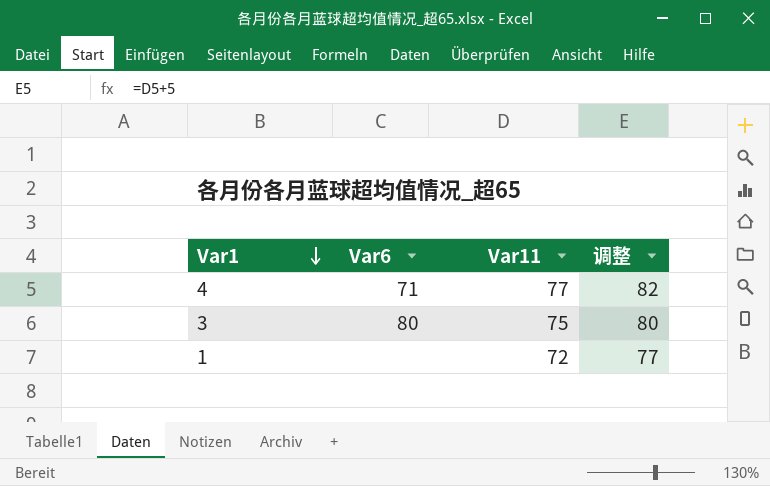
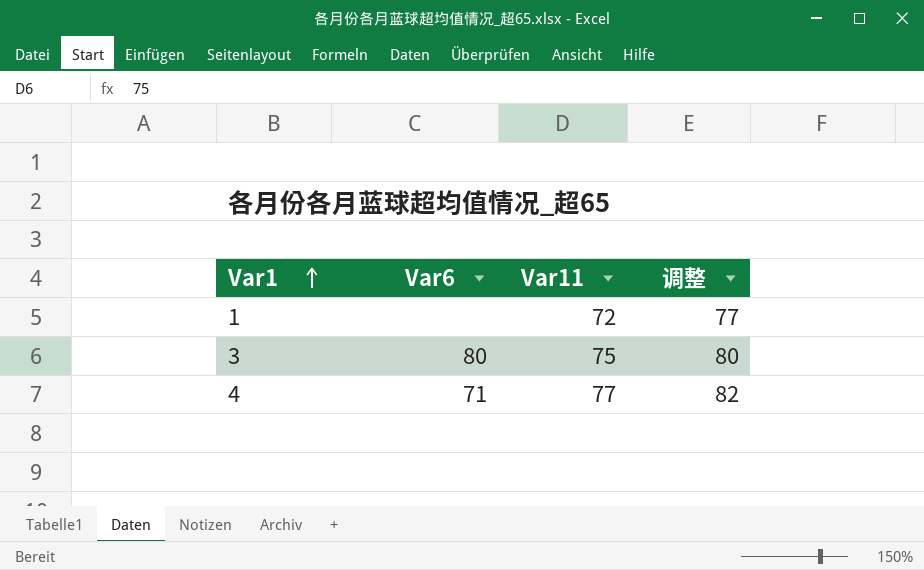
row order: Var1 descending -> Var1 ascending

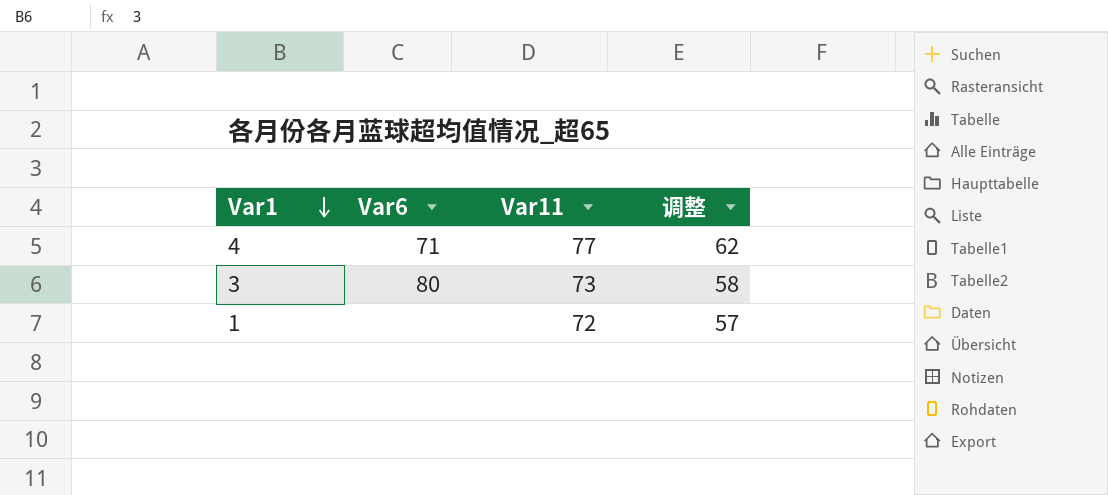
row order: Var1 ascending -> Var1 descending
column 调整 | formula: [Var11] + 5 -> [Var11] - 15
3 | Var11: 75 -> 73

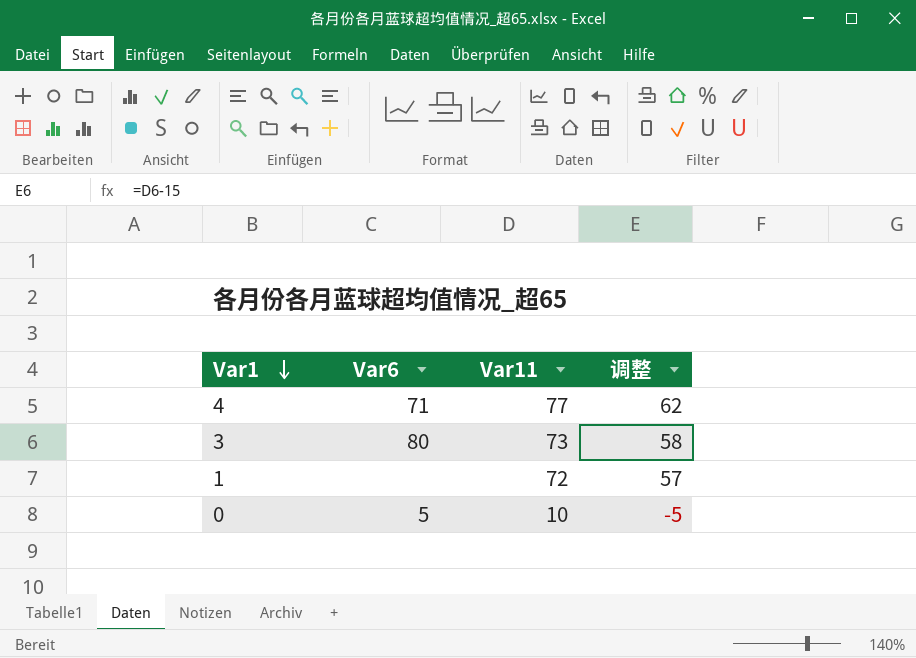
row 0: none -> 5 | 10 | -5

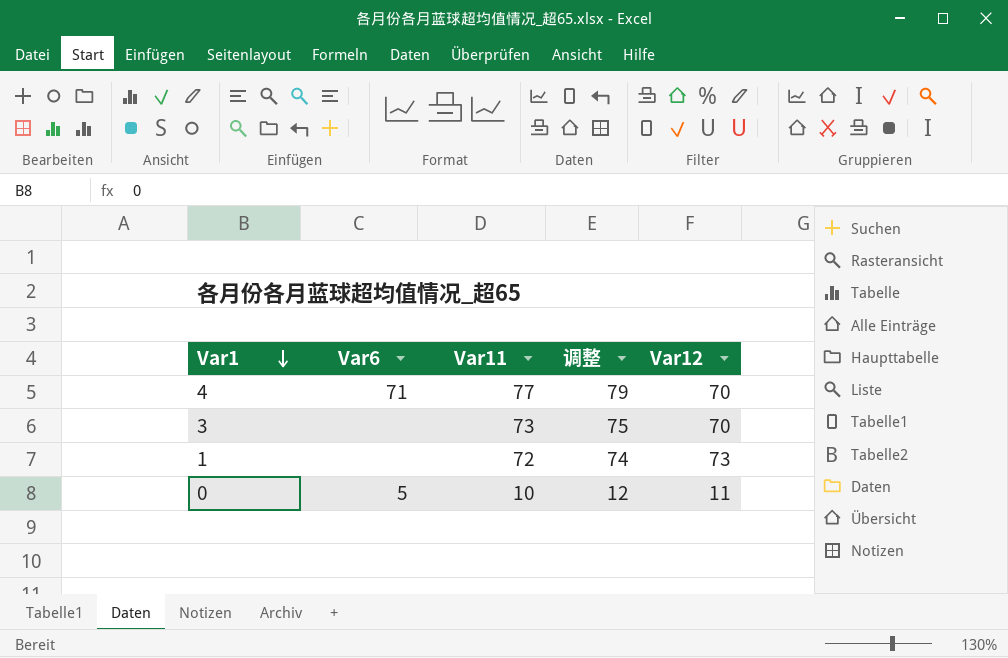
column 调整 | formula: [Var11] - 15 -> [Var11] + 2
column Var12 | position: none -> 5
3 | Var6: 80 -> none

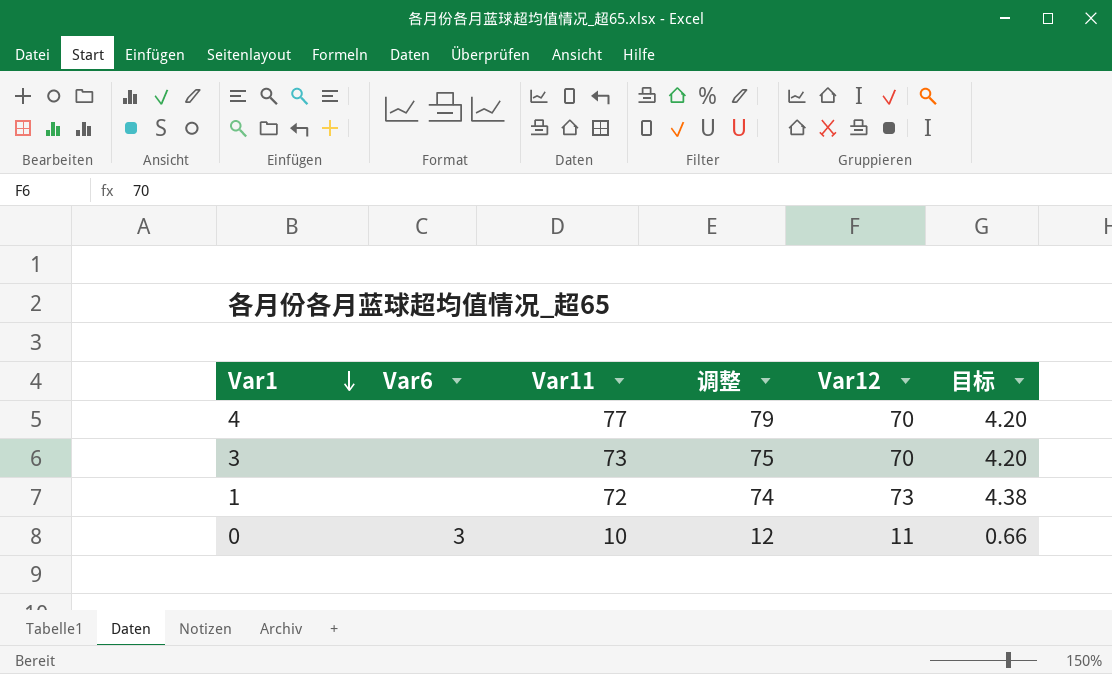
column 目标 | formula: none -> [Var12] * 0.06
4 | Var6: 71 -> none
0 | Var6: 5 -> 3

